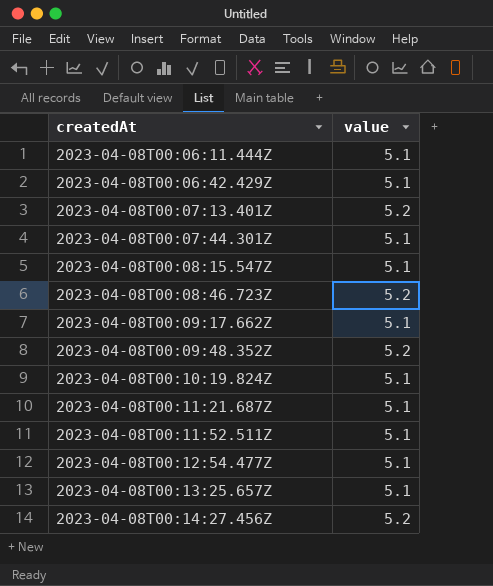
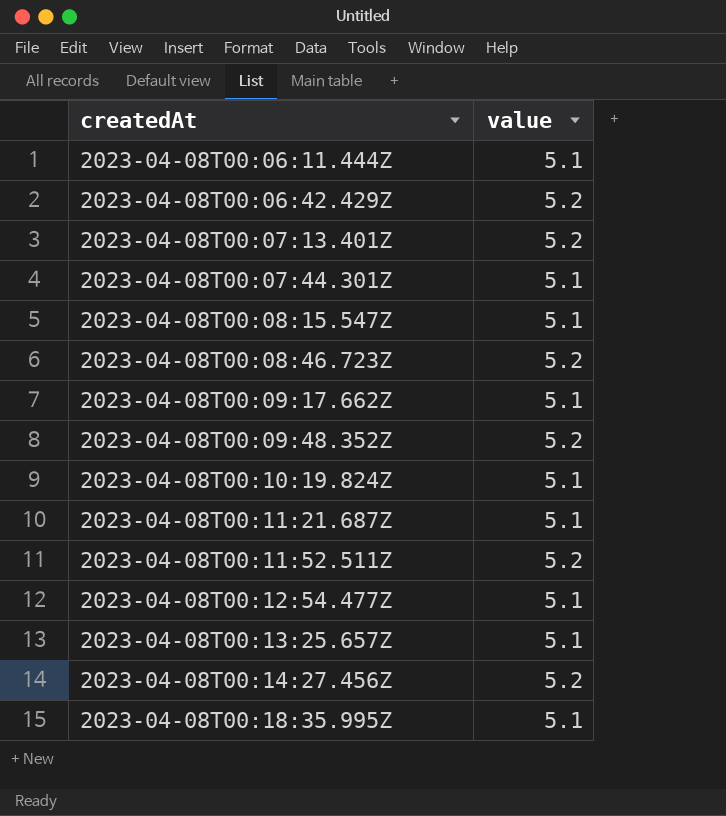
2023-04-08T00:06:42.429Z | value: 5.1 -> 5.2
2023-04-08T00:11:52.511Z | value: 5.1 -> 5.2
row 2023-04-08T00:18:35.995Z: none -> 5.1

